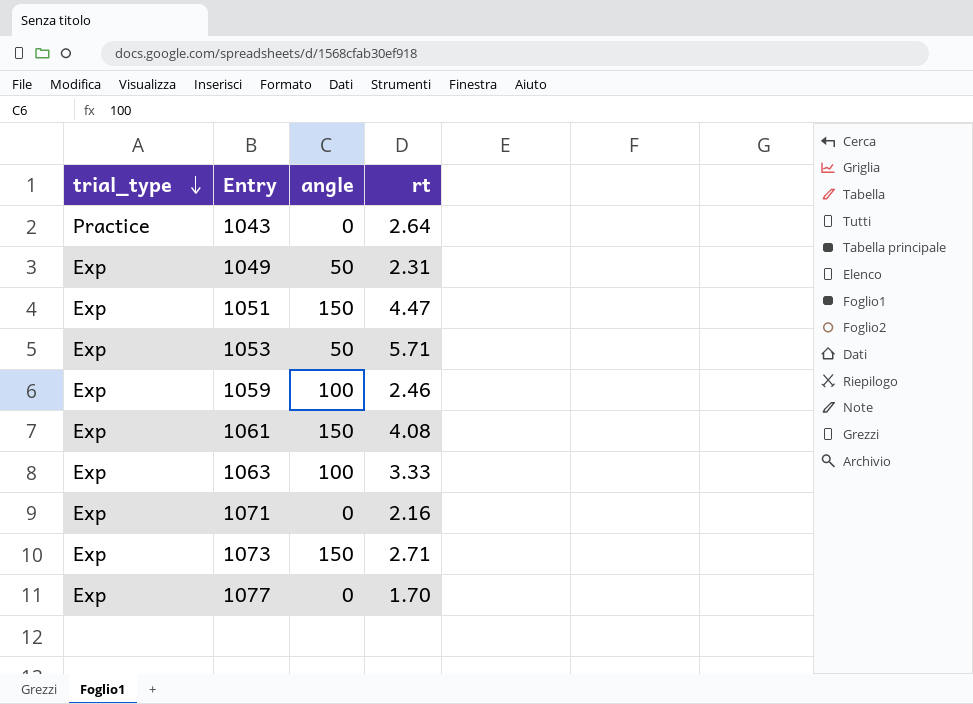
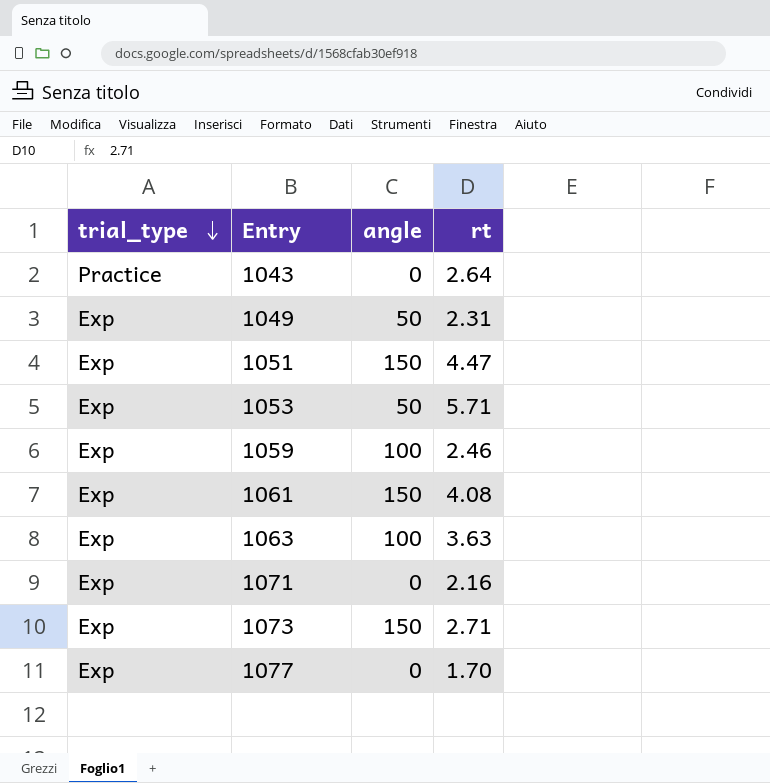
1063 | rt: 3.33 -> 3.63

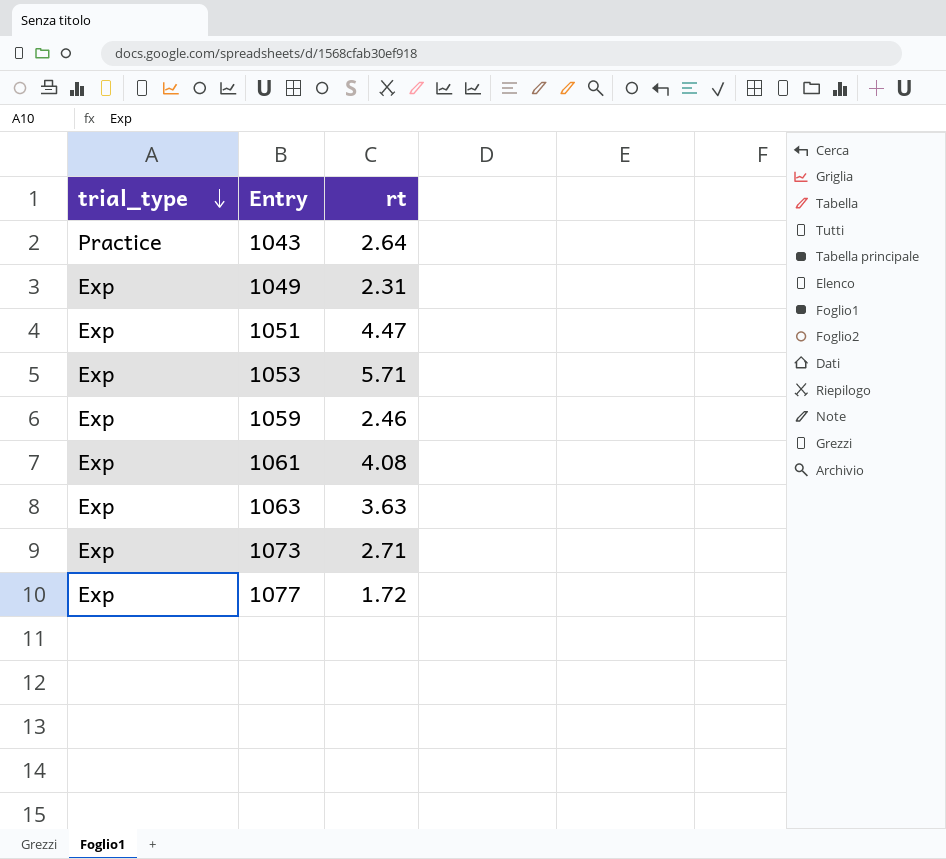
column angle | position: 3 -> none
row 1071: Exp | 0 | 2.16 -> none
1077 | rt: 1.70 -> 1.72

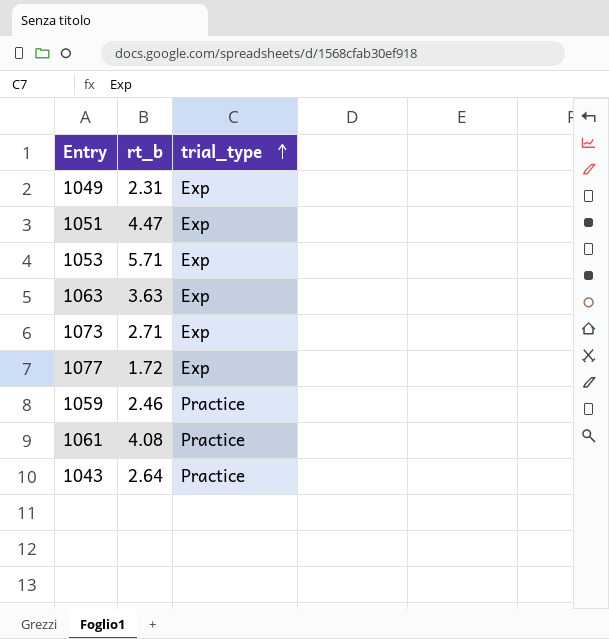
row order: trial_type descending -> trial_type ascending
column name: rt -> rt_b
column trial_type | position: 1 -> 3
1059 | trial_type: Exp -> Practice
1061 | trial_type: Exp -> Practice

